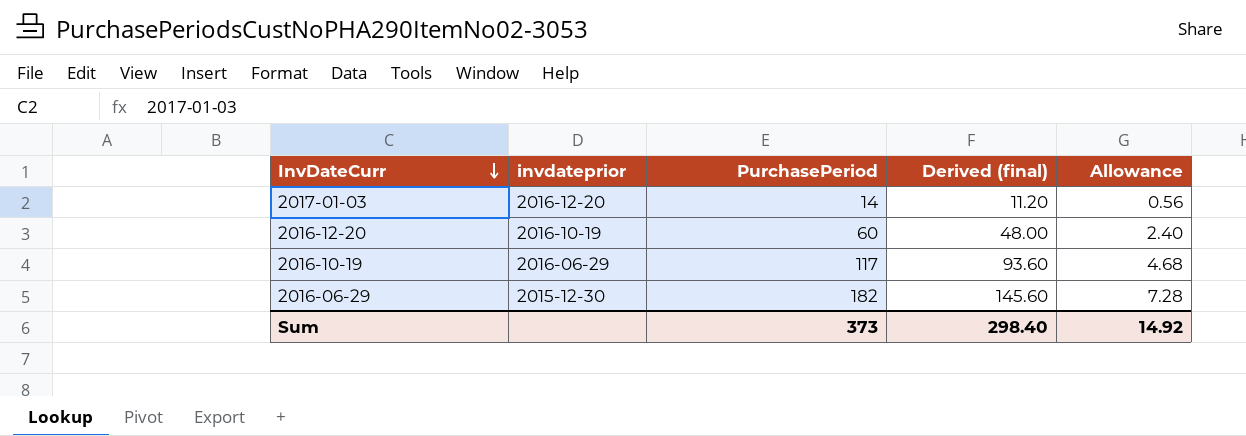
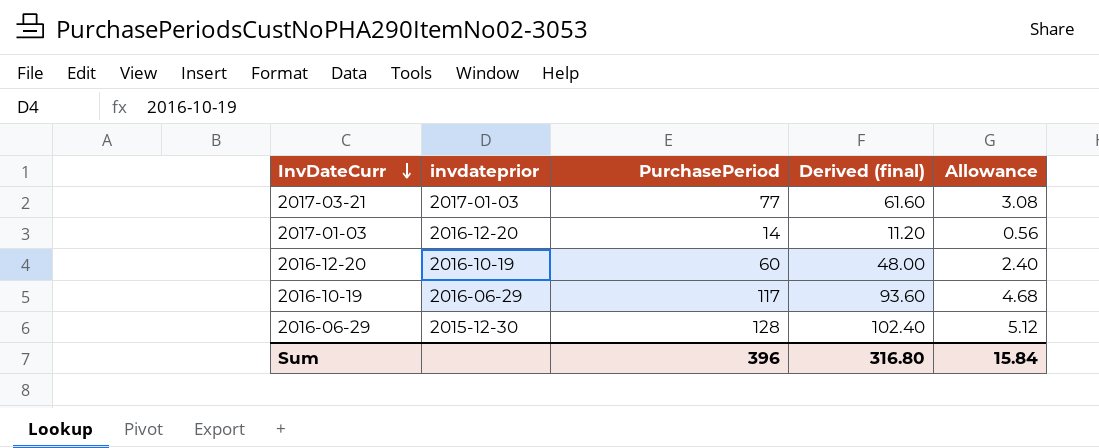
row 2017-03-21: none -> 2017-01-03 | 77 | 61.60 | 3.08
2016-06-29 | PurchasePeriod: 182 -> 128
2016-06-29 | Derived (final): 145.60 -> 102.40
2016-06-29 | Allowance: 7.28 -> 5.12
Sum | PurchasePeriod: 373 -> 396
Sum | Derived (final): 298.40 -> 316.80
Sum | Allowance: 14.92 -> 15.84

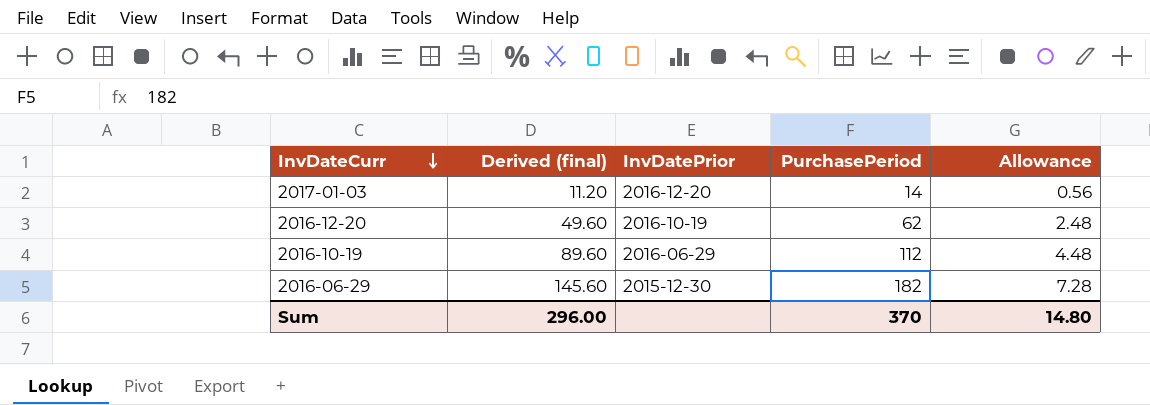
column Derived (final) | position: 4 -> 2
column name: invdateprior -> InvDatePrior
row 2017-03-21: 2017-01-03 | 77 | 61.60 | 3.08 -> none
2016-12-20 | Derived (final): 48.00 -> 49.60
2016-12-20 | PurchasePeriod: 60 -> 62
2016-12-20 | Allowance: 2.40 -> 2.48
2016-10-19 | Derived (final): 93.60 -> 89.60
2016-10-19 | PurchasePeriod: 117 -> 112
2016-10-19 | Allowance: 4.68 -> 4.48
2016-06-29 | Derived (final): 102.40 -> 145.60
2016-06-29 | PurchasePeriod: 128 -> 182
2016-06-29 | Allowance: 5.12 -> 7.28
Sum | Derived (final): 316.80 -> 296.00
Sum | PurchasePeriod: 396 -> 370
Sum | Allowance: 15.84 -> 14.80

